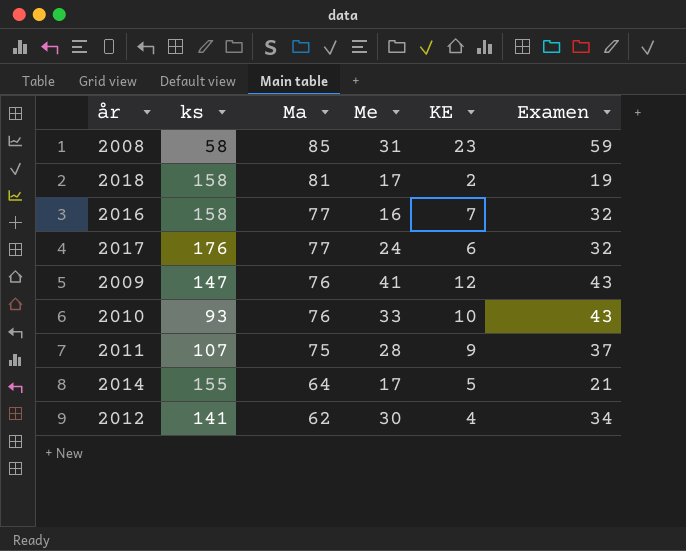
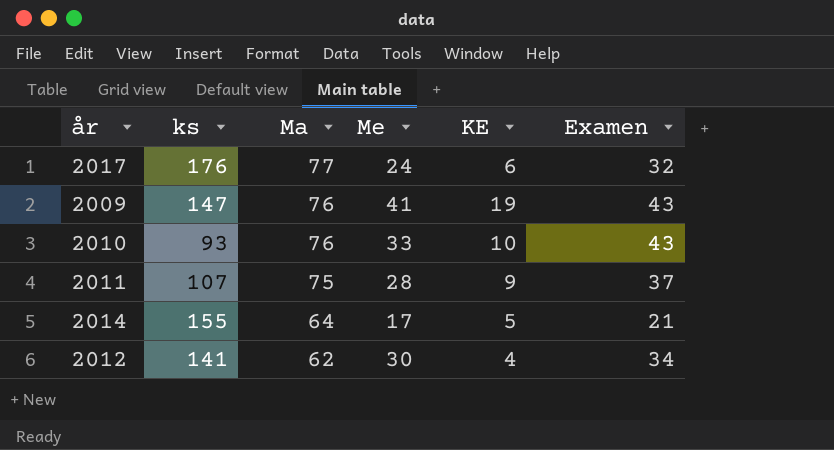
row 2008: 58 | 85 | 31 | 23 | 59 -> none
row 2018: 158 | 81 | 17 | 2 | 19 -> none
row 2016: 158 | 77 | 16 | 7 | 32 -> none
2009 | KE: 12 -> 19

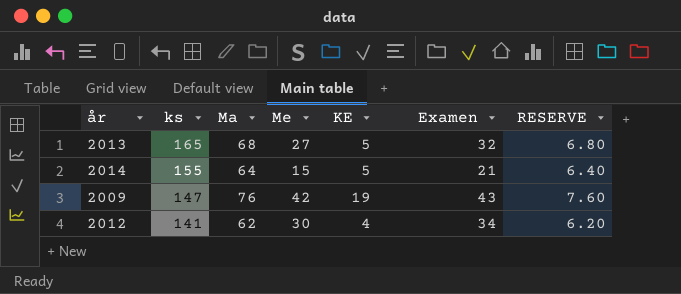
row order: Ma descending -> ks descending
column RESERVE | formula: none -> [Ma] * 0.1
row 2017: 176 | 77 | 24 | 6 | 32 -> none
row 2010: 93 | 76 | 33 | 10 | 43 -> none
row 2011: 107 | 75 | 28 | 9 | 37 -> none
row 2013: none -> 165 | 68 | 27 | 5 | 32 | 6.80
2014 | Me: 17 -> 15
2009 | Me: 41 -> 42

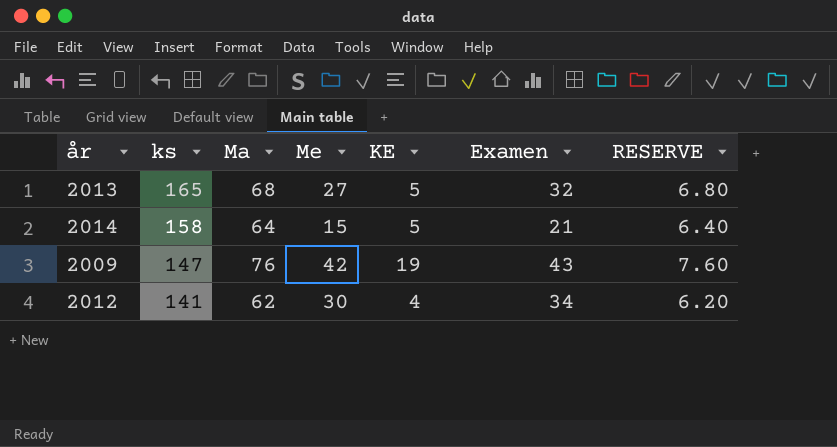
2014 | ks: 155 -> 158

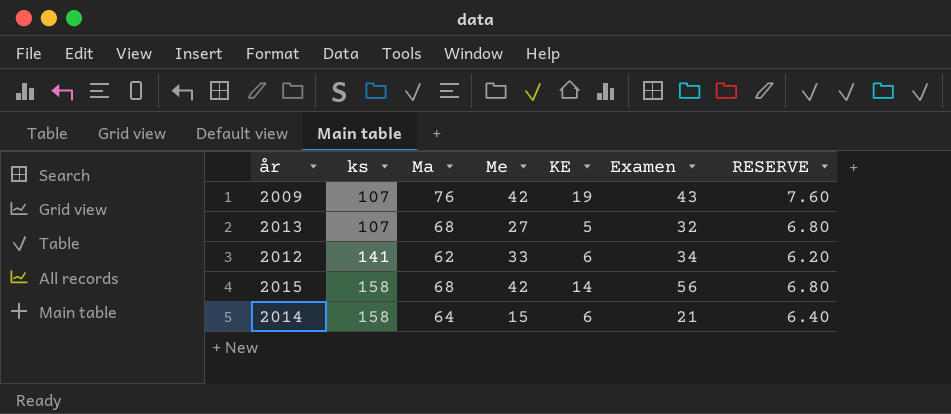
row order: ks descending -> ks ascending
2009 | ks: 147 -> 107
2013 | ks: 165 -> 107
2012 | Me: 30 -> 33
2012 | KE: 4 -> 6
row 2015: none -> 158 | 68 | 42 | 14 | 56 | 6.80
2014 | KE: 5 -> 6

